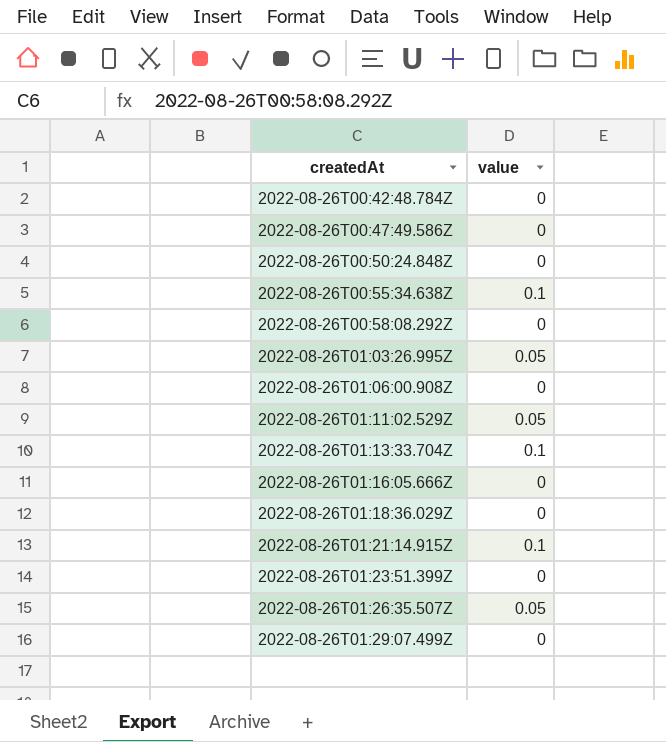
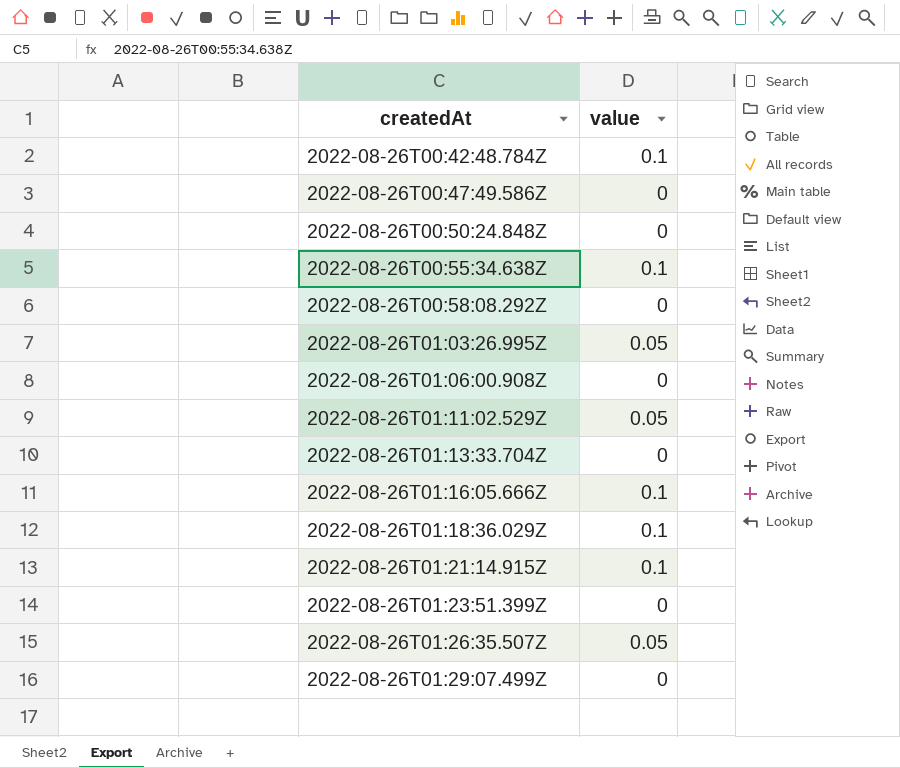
2022-08-26T00:42:48.784Z | value: 0 -> 0.1
2022-08-26T01:13:33.704Z | value: 0.1 -> 0
2022-08-26T01:16:05.666Z | value: 0 -> 0.1
2022-08-26T01:18:36.029Z | value: 0 -> 0.1

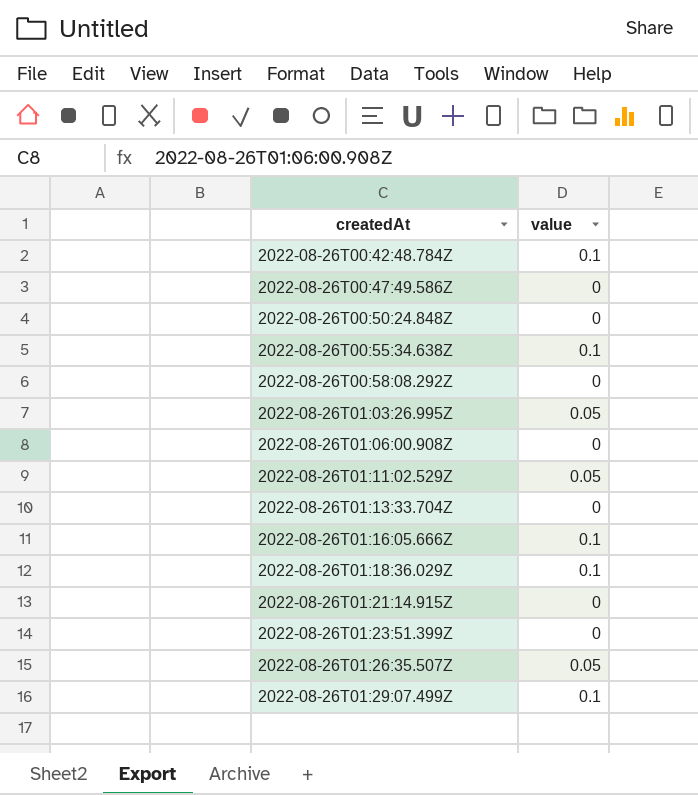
2022-08-26T01:21:14.915Z | value: 0.1 -> 0
2022-08-26T01:29:07.499Z | value: 0 -> 0.1

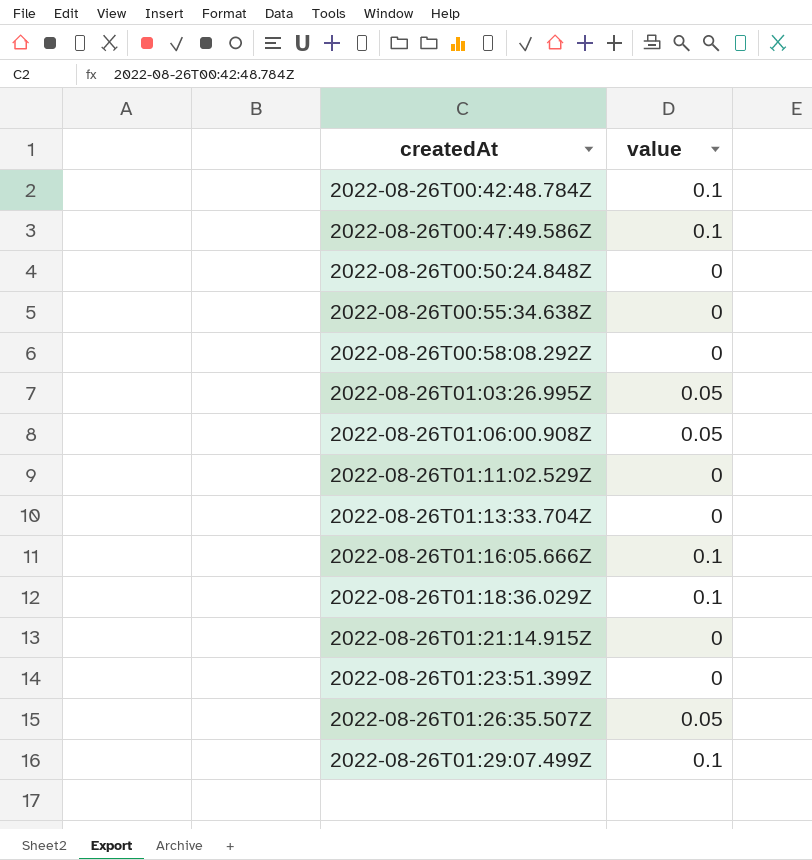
2022-08-26T00:47:49.586Z | value: 0 -> 0.1
2022-08-26T00:55:34.638Z | value: 0.1 -> 0
2022-08-26T01:06:00.908Z | value: 0 -> 0.05
2022-08-26T01:11:02.529Z | value: 0.05 -> 0

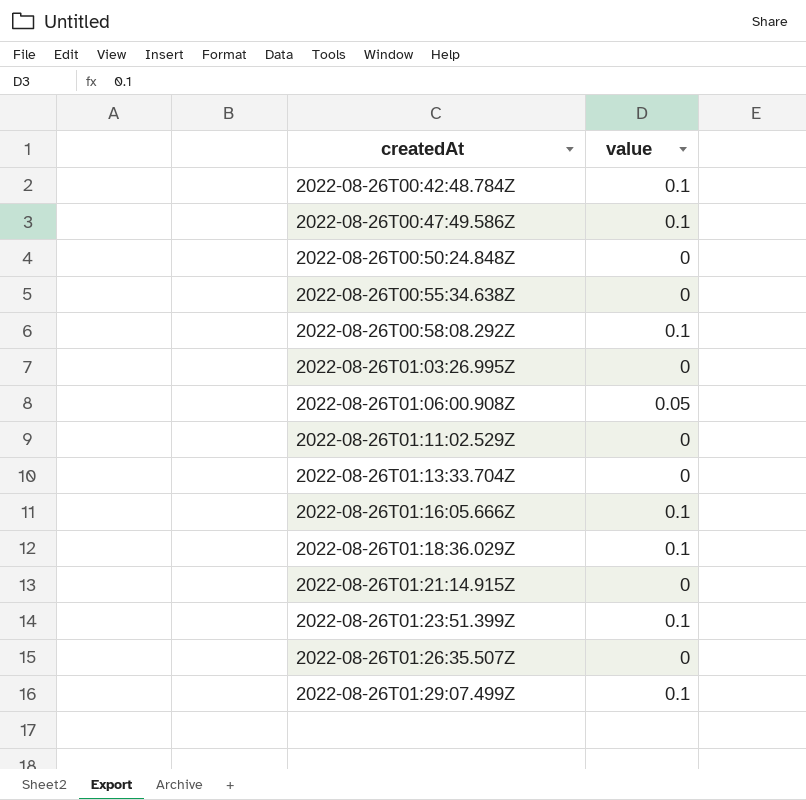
2022-08-26T00:58:08.292Z | value: 0 -> 0.1
2022-08-26T01:03:26.995Z | value: 0.05 -> 0
2022-08-26T01:23:51.399Z | value: 0 -> 0.1
2022-08-26T01:26:35.507Z | value: 0.05 -> 0

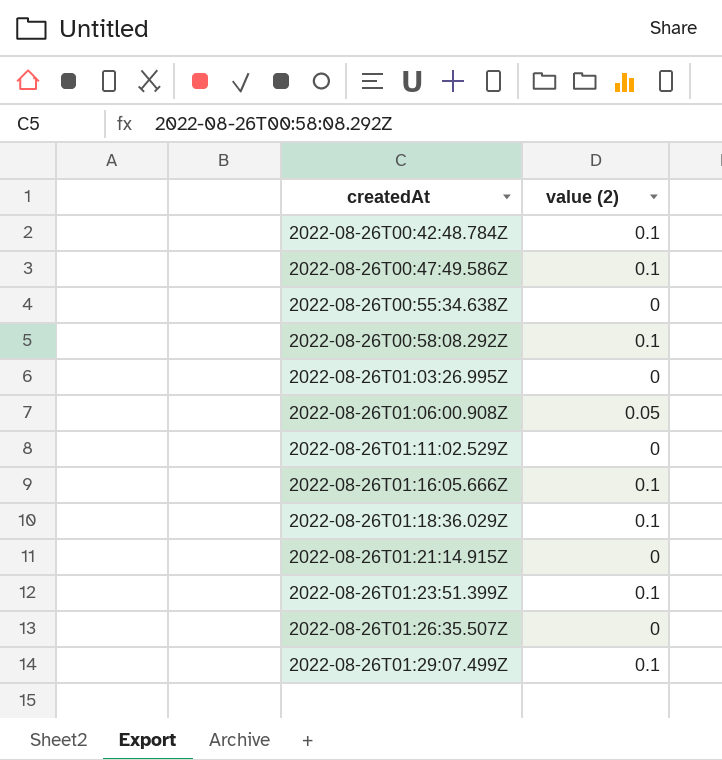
column name: value -> value (2)
row 2022-08-26T00:50:24.848Z: 0 -> none
row 2022-08-26T01:13:33.704Z: 0 -> none

